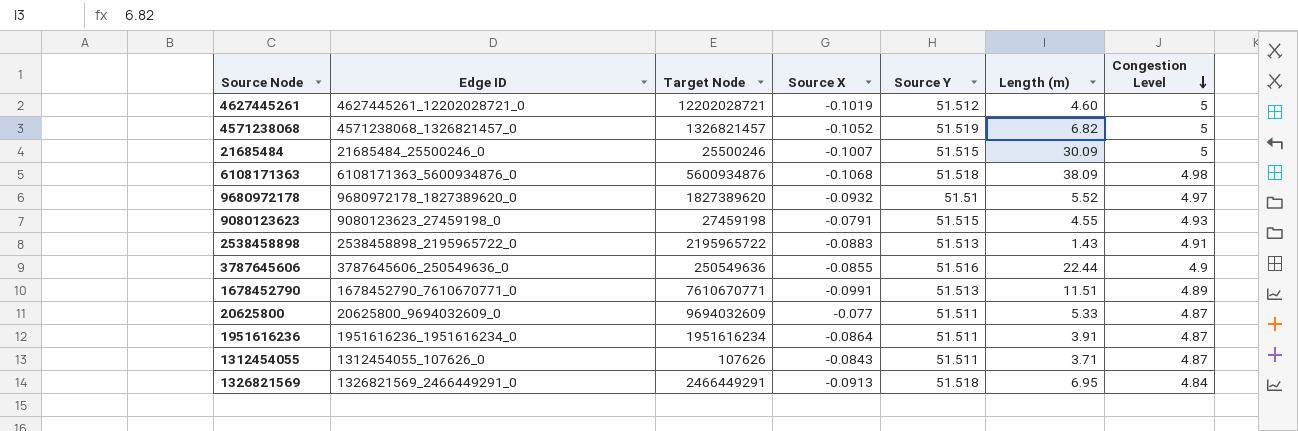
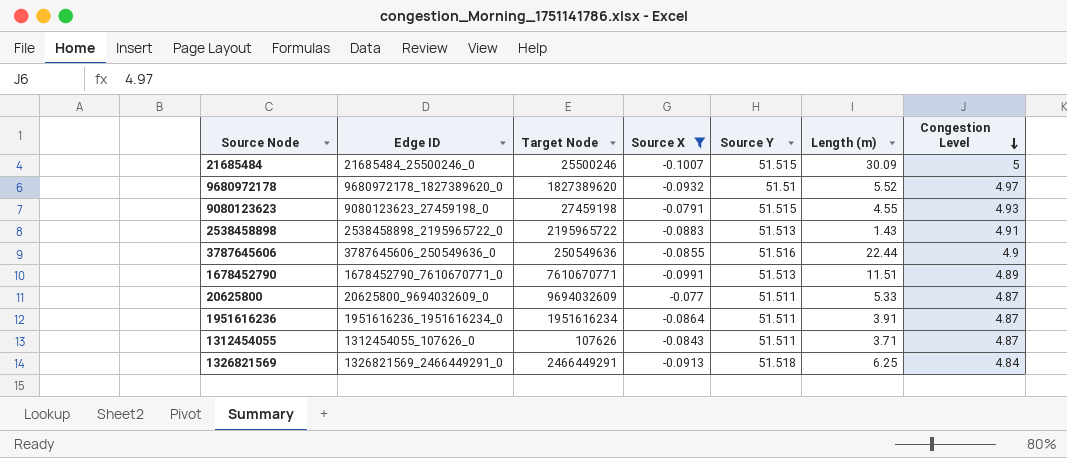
filter: none -> Source X >= -0.1007
1326821569 | Length (m): 6.95 -> 6.25

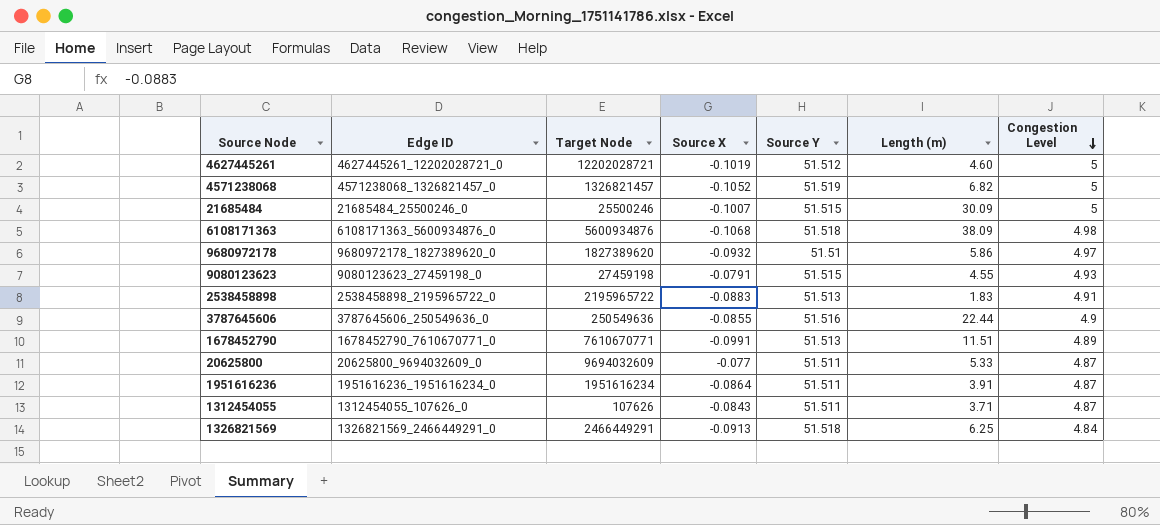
filter: Source X >= -0.1007 -> none
9680972178 | Length (m): 5.52 -> 5.86
2538458898 | Length (m): 1.43 -> 1.83

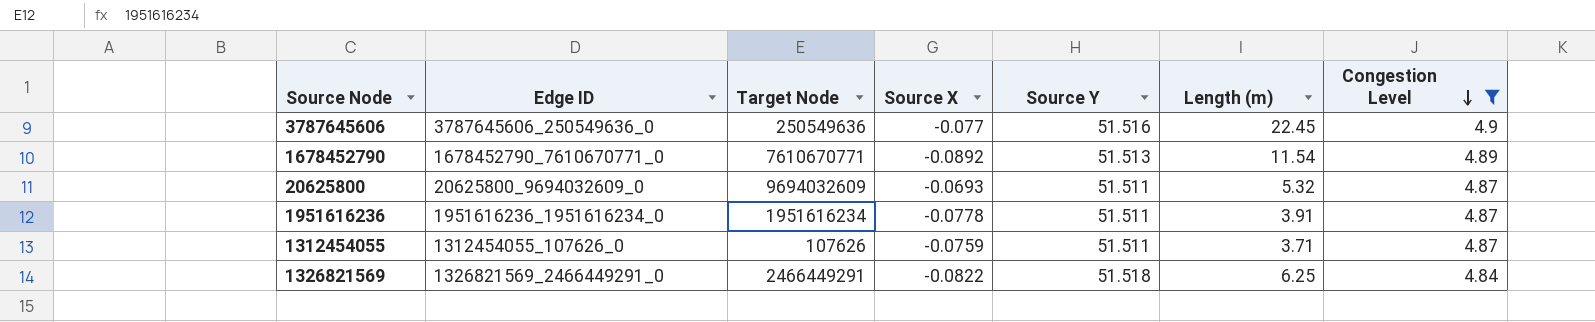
filter: none -> Congestion Level <= 4.9
3787645606 | Source X: -0.0855 -> -0.077
3787645606 | Length (m): 22.44 -> 22.45
1678452790 | Source X: -0.0991 -> -0.0892
1678452790 | Length (m): 11.51 -> 11.54
20625800 | Source X: -0.077 -> -0.0693
20625800 | Length (m): 5.33 -> 5.32
1951616236 | Source X: -0.0864 -> -0.0778
1312454055 | Source X: -0.0843 -> -0.0759
1326821569 | Source X: -0.0913 -> -0.0822

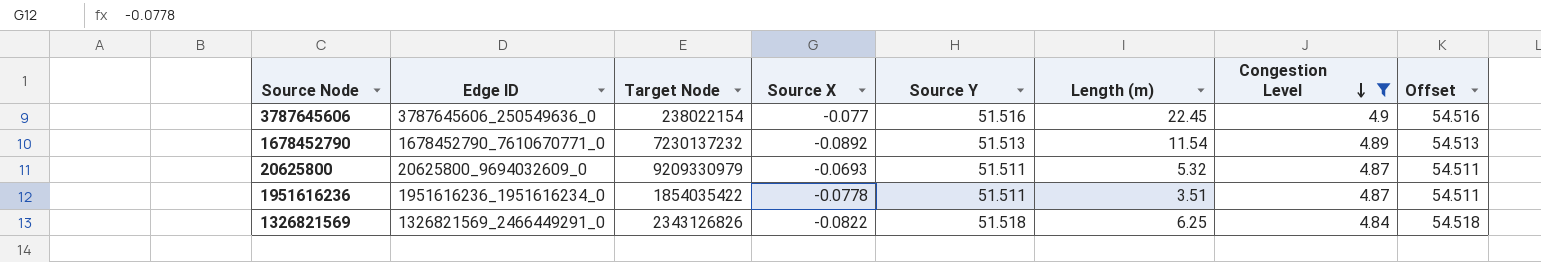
column Offset | formula: none -> [Source Y] + 3
row 1312454055: 1312454055_107626_0 | 107626 | -0.0759 | 51.511 | 3.71 | 4.87 -> none
3787645606 | Target Node: 250549636 -> 238022154
1678452790 | Target Node: 7610670771 -> 7230137232
20625800 | Target Node: 9694032609 -> 9209330979
1951616236 | Target Node: 1951616234 -> 1854035422
1951616236 | Length (m): 3.91 -> 3.51
1326821569 | Target Node: 2466449291 -> 2343126826

